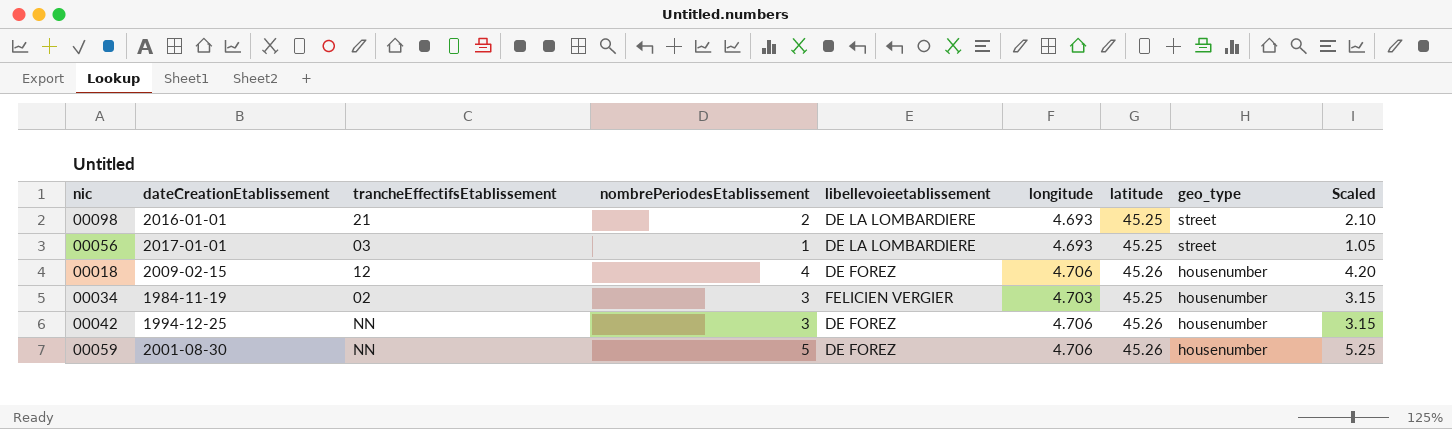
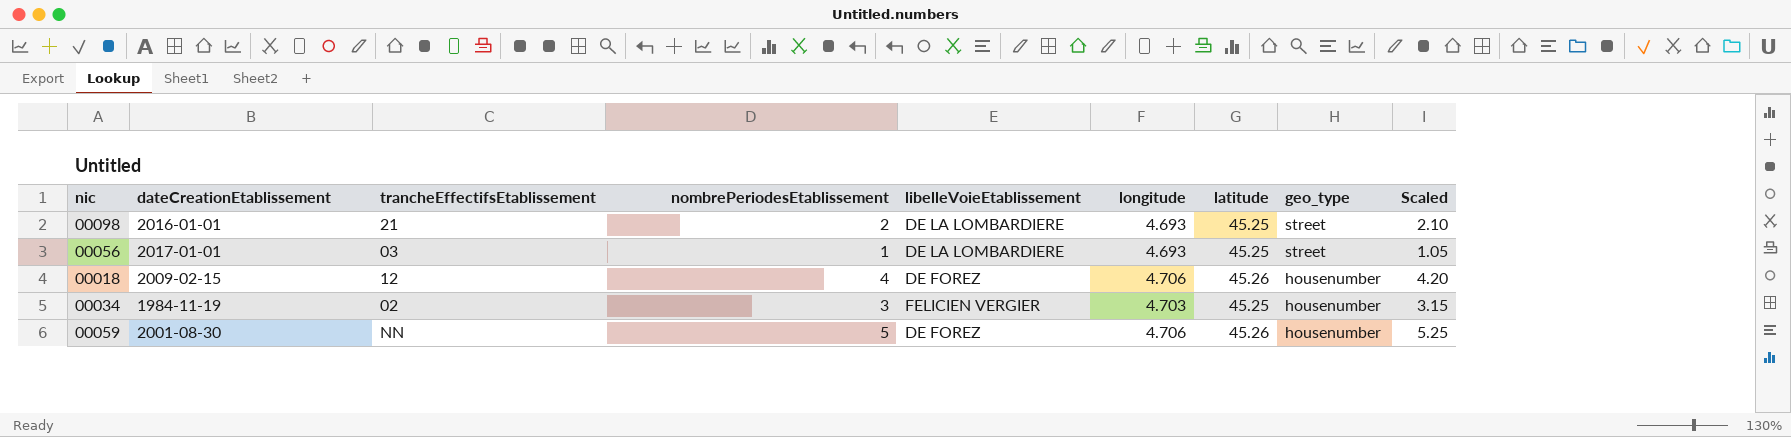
column name: libellevoieetablissement -> libelleVoieEtablissement
row 00042: 1994-12-25 | NN | 3 | DE FOREZ | 4.706 | 45.26 | housenumber | 3.15 -> none

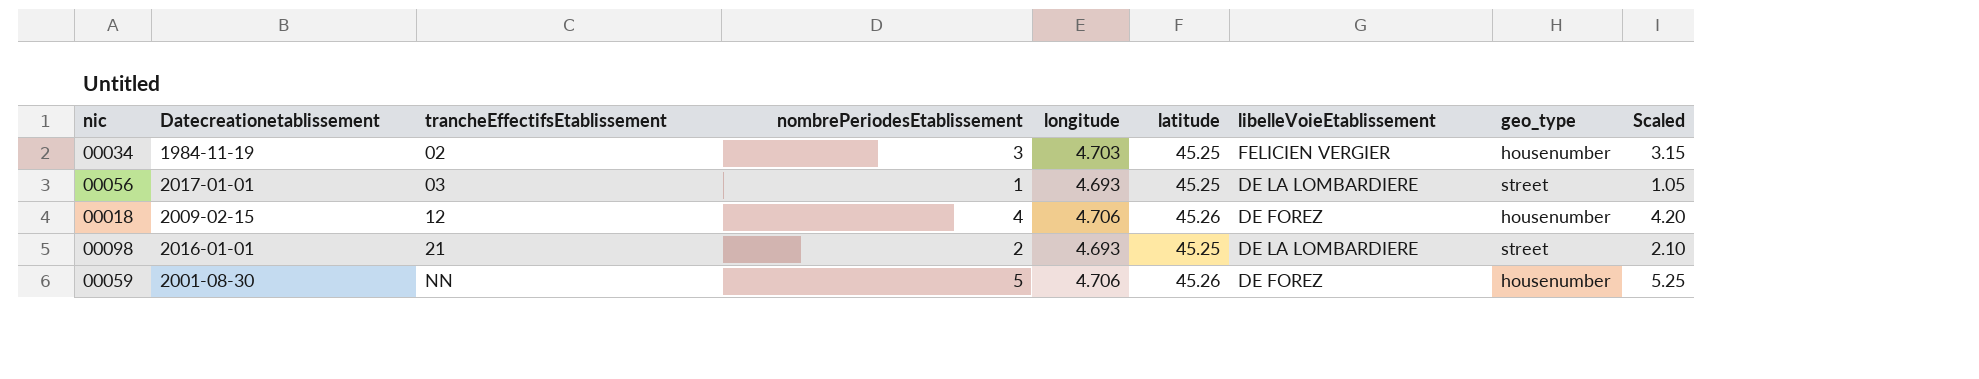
row order: geo_type descending -> trancheEffectifsEtablissement ascending
column name: dateCreationEtablissement -> Datecreationetablissement
column libelleVoieEtablissement | position: 5 -> 7

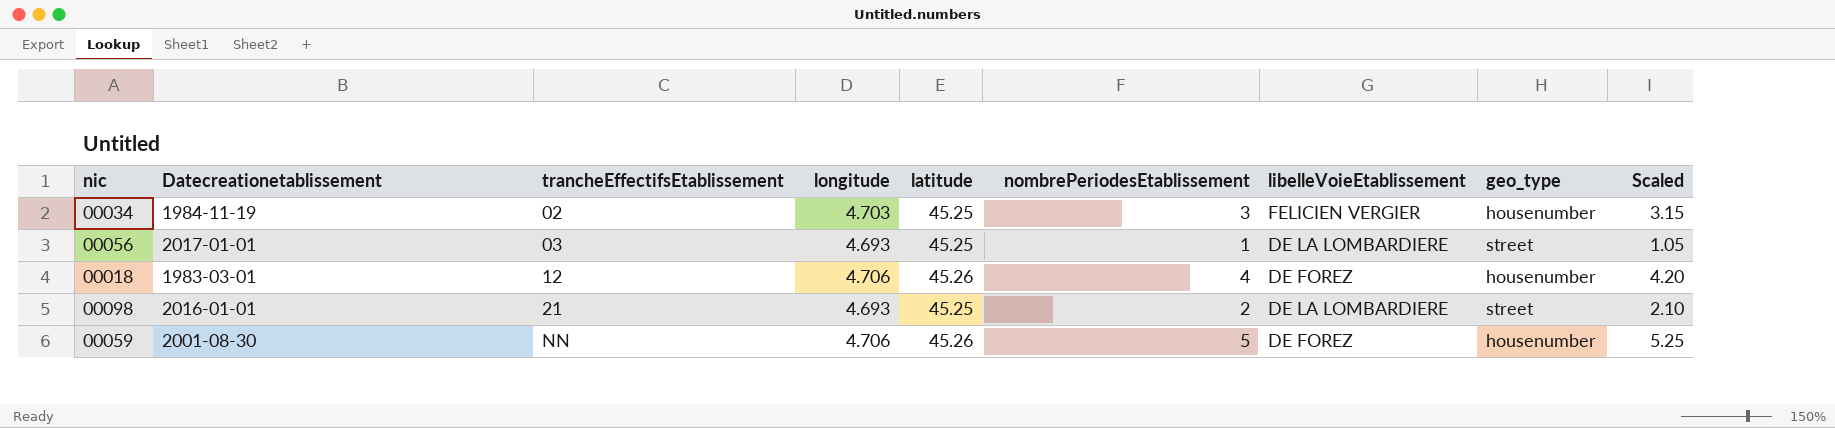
column nombrePeriodesEtablissement | position: 4 -> 6
00018 | Datecreationetablissement: 2009-02-15 -> 1983-03-01

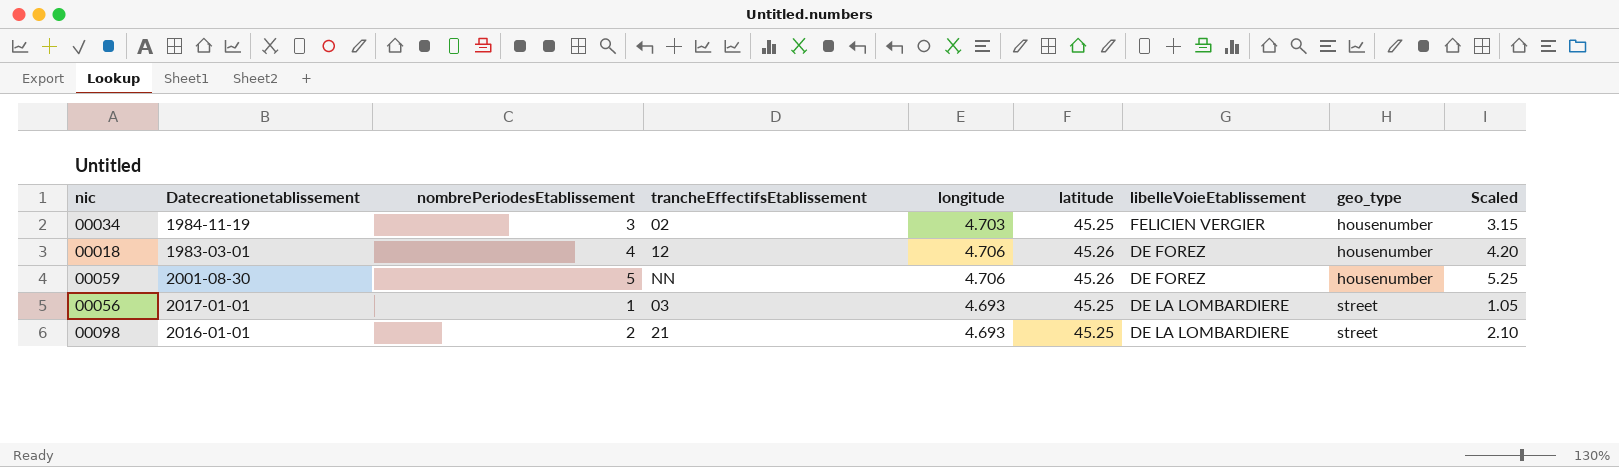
row order: trancheEffectifsEtablissement ascending -> geo_type ascending
column nombrePeriodesEtablissement | position: 6 -> 3

